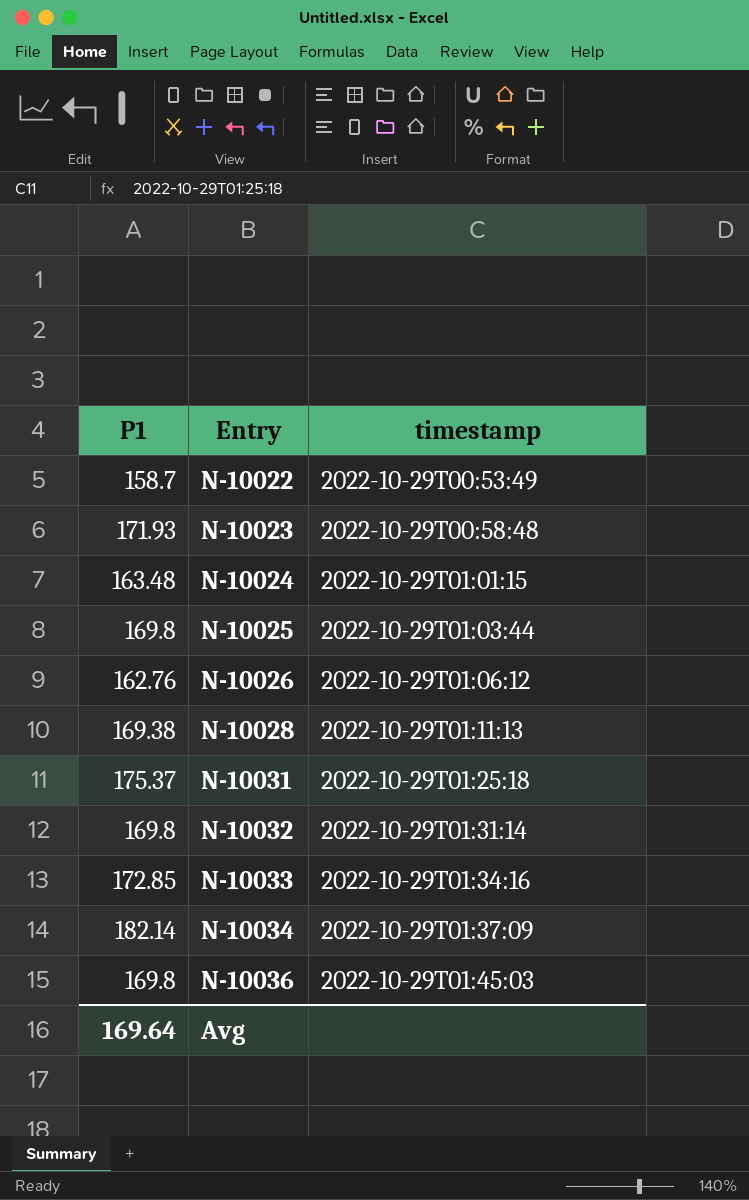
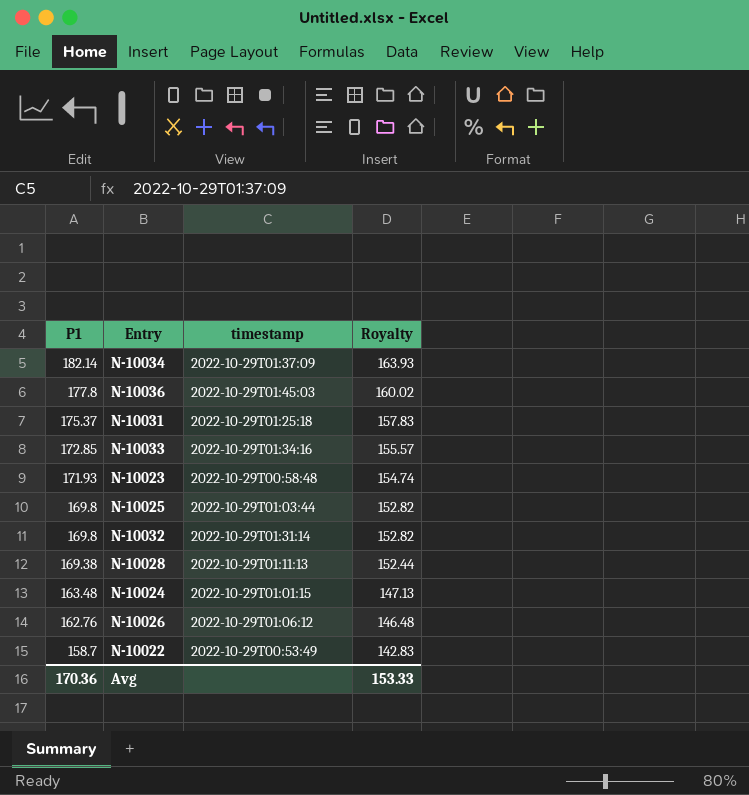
row order: Entry ascending -> P1 descending
column Royalty | formula: none -> [P1] * 0.9
N-10036 | P1: 169.8 -> 177.8
Avg | P1: 169.64 -> 170.36

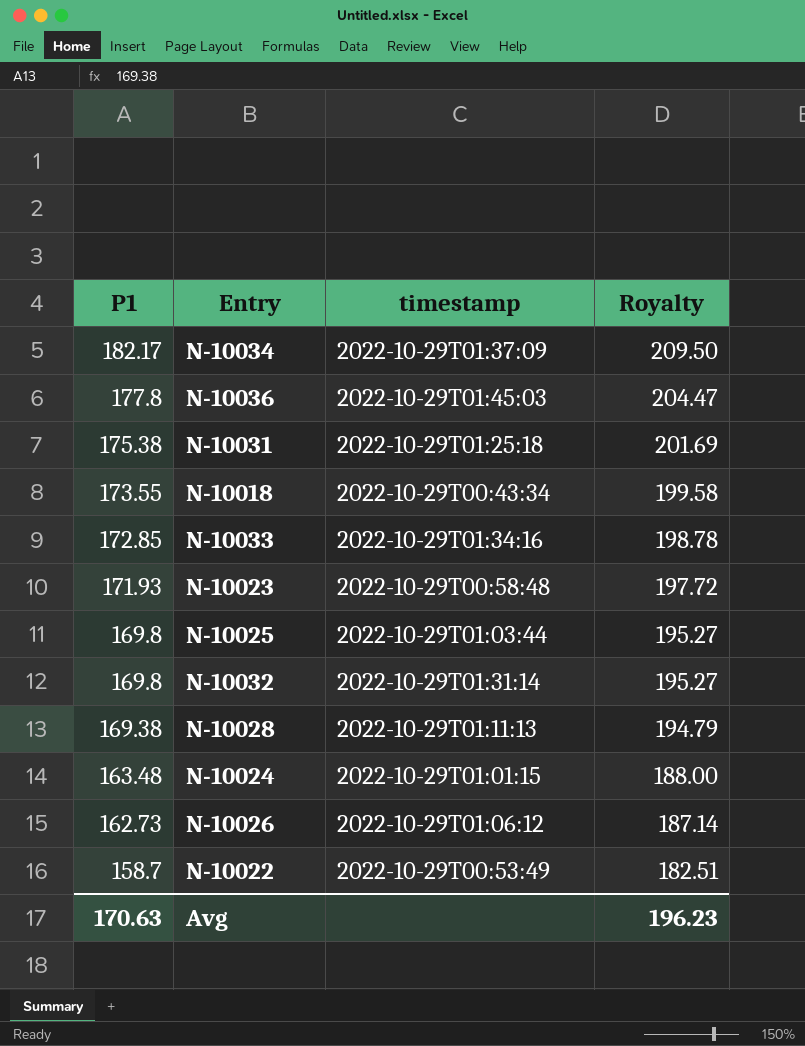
column Royalty | formula: [P1] * 0.9 -> [P1] * 1.15
N-10034 | P1: 182.14 -> 182.17
N-10031 | P1: 175.37 -> 175.38
row N-10018: none -> 173.55 | 2022-10-29T00:43:34 | 199.58
N-10026 | P1: 162.76 -> 162.73
Avg | P1: 170.36 -> 170.63
Avg | Royalty: 153.33 -> 196.23

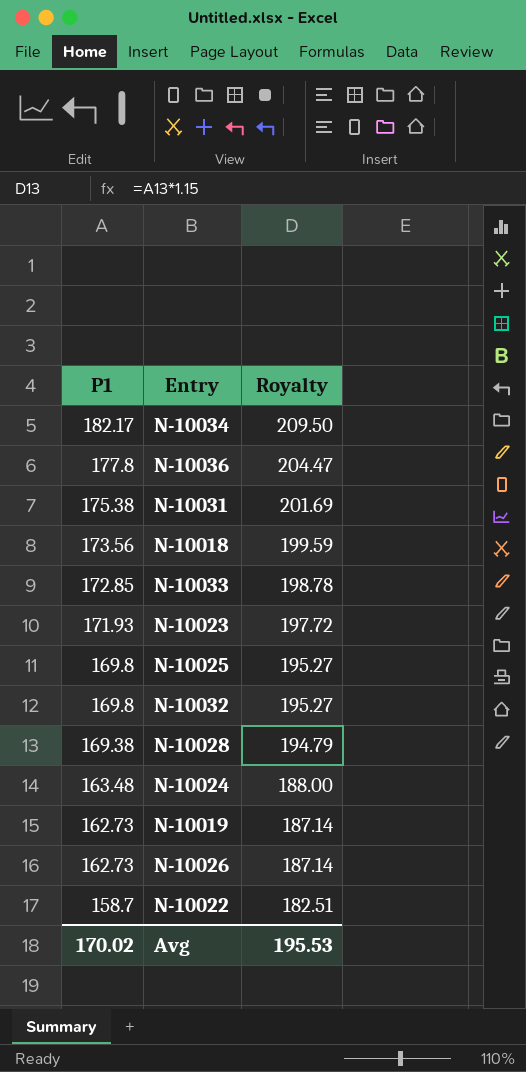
column timestamp | position: 3 -> none
N-10018 | P1: 173.55 -> 173.56
N-10018 | Royalty: 199.58 -> 199.59
row N-10019: none -> 162.73 | 187.14
Avg | P1: 170.63 -> 170.02
Avg | Royalty: 196.23 -> 195.53

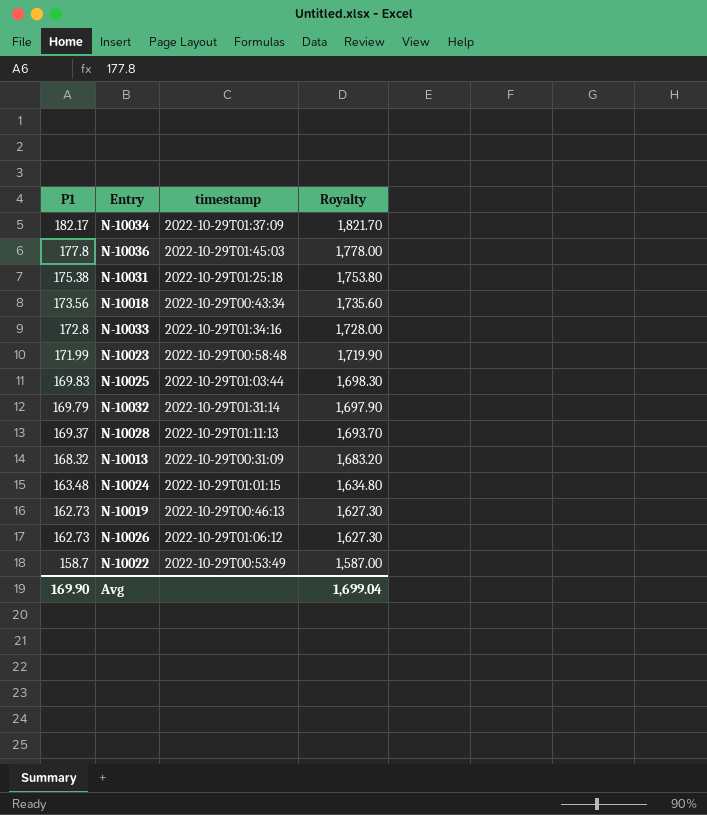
column timestamp | position: none -> 3
column Royalty | formula: [P1] * 1.15 -> [P1] * 10
N-10033 | P1: 172.85 -> 172.8
N-10023 | P1: 171.93 -> 171.99
N-10025 | P1: 169.8 -> 169.83
N-10032 | P1: 169.8 -> 169.79
N-10028 | P1: 169.38 -> 169.37
row N-10013: none -> 168.32 | 2022-10-29T00:31:09 | 1,683.20
Avg | P1: 170.02 -> 169.90
Avg | Royalty: 195.53 -> 1,699.04

